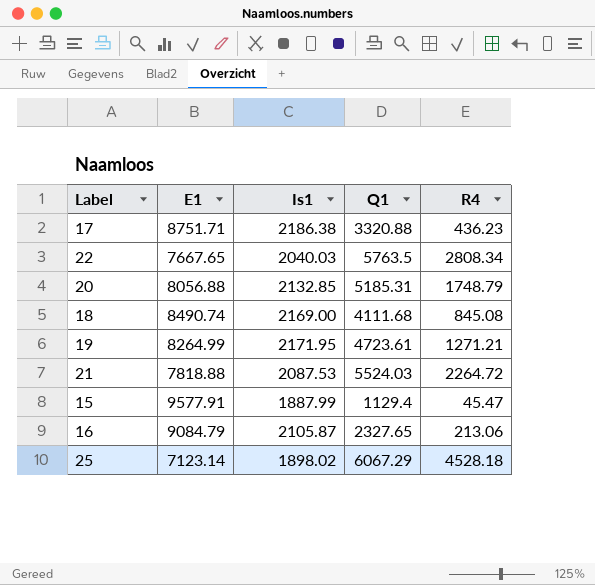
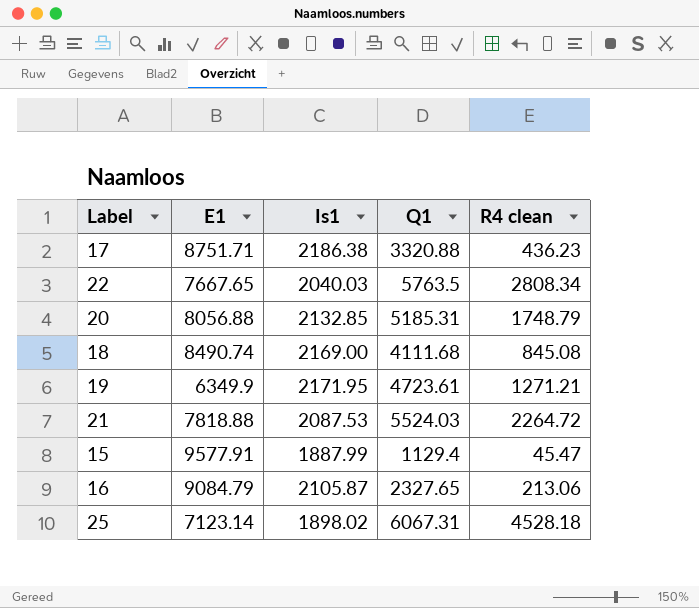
column name: R4 -> R4 clean
19 | E1: 8264.99 -> 6349.9
25 | Q1: 6067.29 -> 6067.31

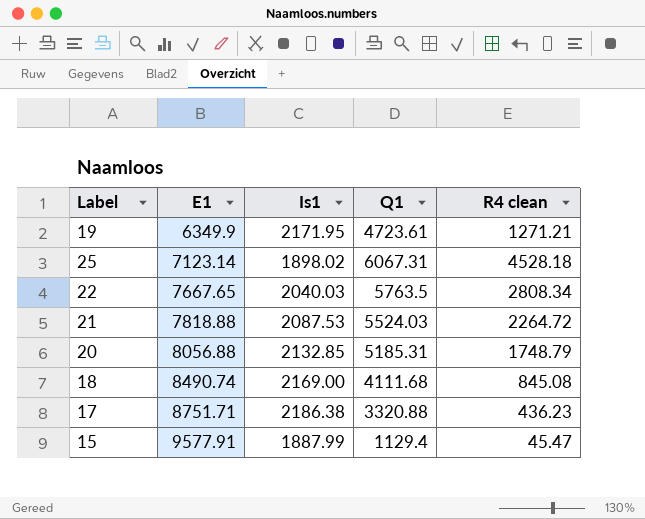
row order: none -> E1 ascending
row 16: 9084.79 | 2105.87 | 2327.65 | 213.06 -> none

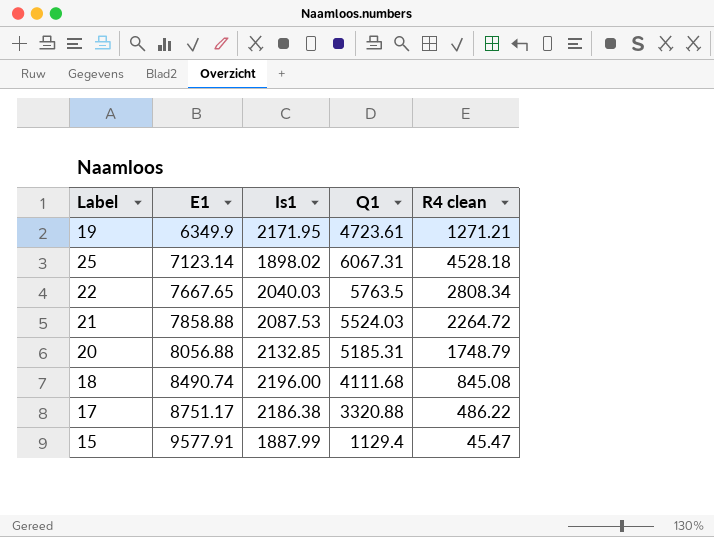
21 | E1: 7818.88 -> 7858.88
18 | Is1: 2169.00 -> 2196.00
17 | E1: 8751.71 -> 8751.17
17 | R4 clean: 436.23 -> 486.22

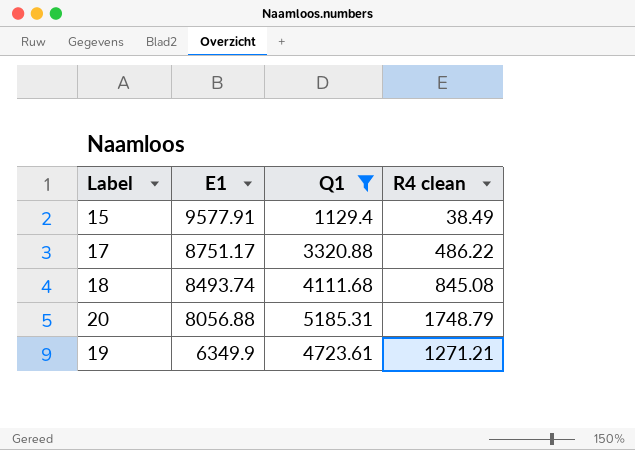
filter: none -> Q1 <= 5185.31
row order: E1 ascending -> E1 descending
column Is1 | position: 3 -> none
15 | R4 clean: 45.47 -> 38.49
18 | E1: 8490.74 -> 8493.74

